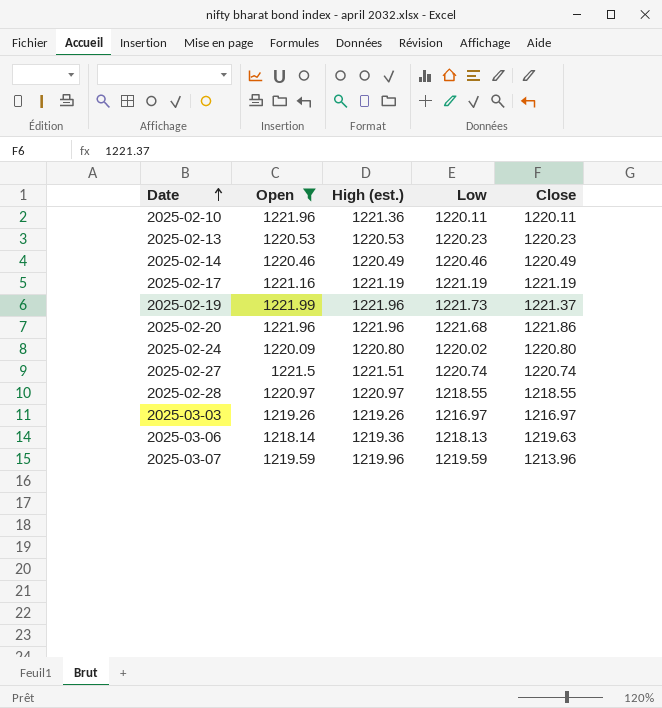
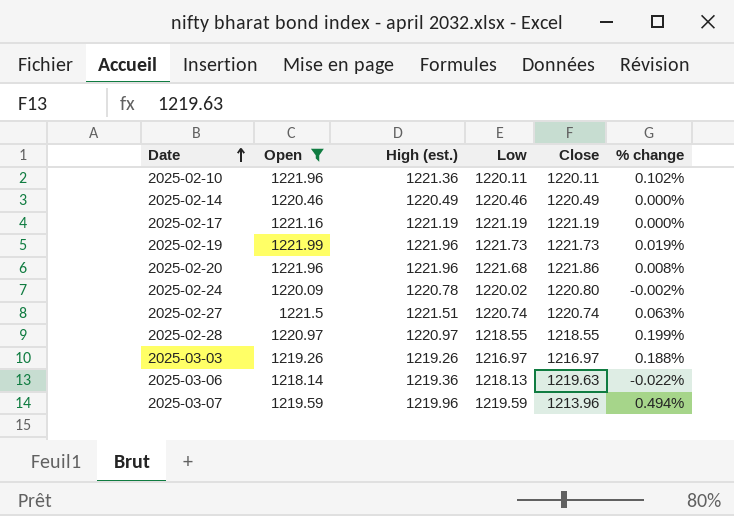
column % change | formula: none -> ([High (est.)] - [Close]) / [Close]
row 2025-02-13: 1220.53 | 1220.53 | 1220.23 | 1220.23 -> none
2025-02-19 | Close: 1221.37 -> 1221.73
2025-02-24 | High (est.): 1220.80 -> 1220.78

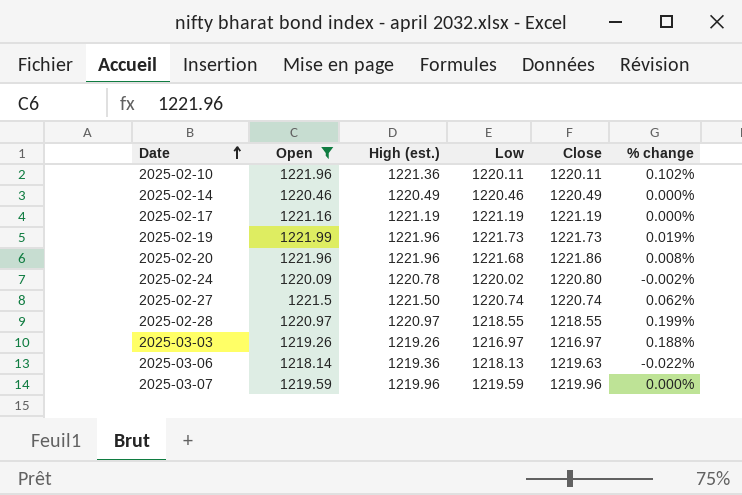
2025-02-27 | High (est.): 1221.51 -> 1221.50
2025-02-27 | % change: 0.063% -> 0.062%
2025-03-07 | Close: 1213.96 -> 1219.96
2025-03-07 | % change: 0.494% -> 0.000%

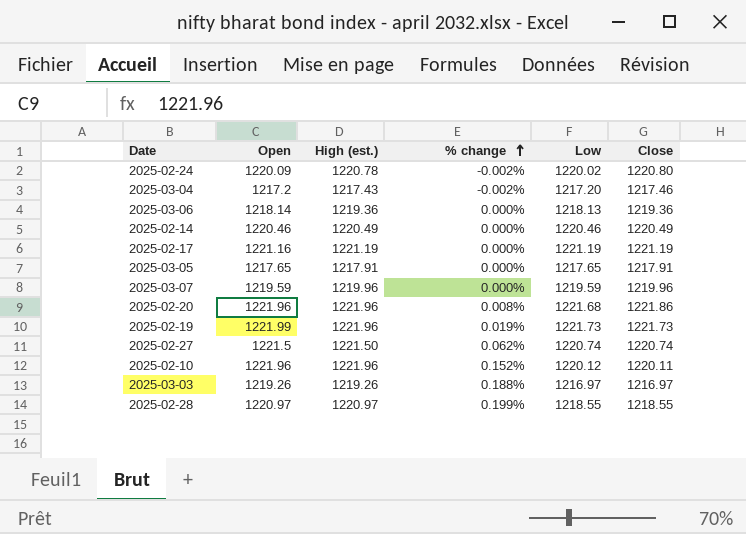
filter: Open >= 1218.14 -> none
row order: Date ascending -> % change ascending
column % change | position: 6 -> 4
2025-03-06 | % change: -0.022% -> 0.000%
2025-03-06 | Close: 1219.63 -> 1219.36
2025-02-10 | High (est.): 1221.36 -> 1221.96
2025-02-10 | % change: 0.102% -> 0.152%
2025-02-10 | Low: 1220.11 -> 1220.12

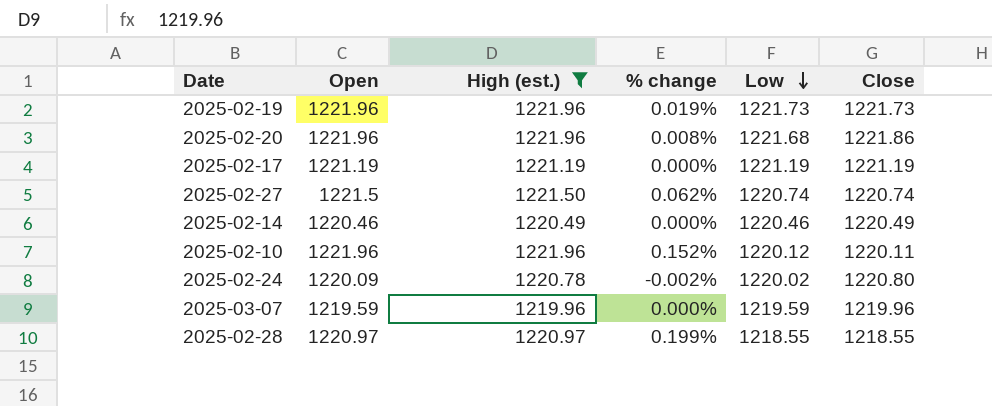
filter: none -> High (est.) >= 1219.96
row order: % change ascending -> Low descending
2025-02-19 | Open: 1221.99 -> 1221.96
2025-02-17 | Open: 1221.16 -> 1221.19

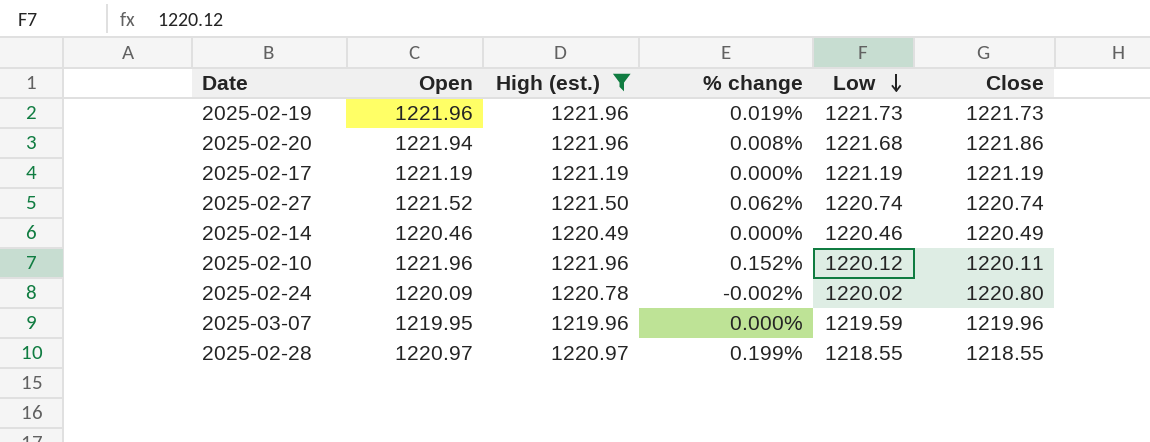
2025-02-20 | Open: 1221.96 -> 1221.94
2025-02-27 | Open: 1221.5 -> 1221.52
2025-03-07 | Open: 1219.59 -> 1219.95

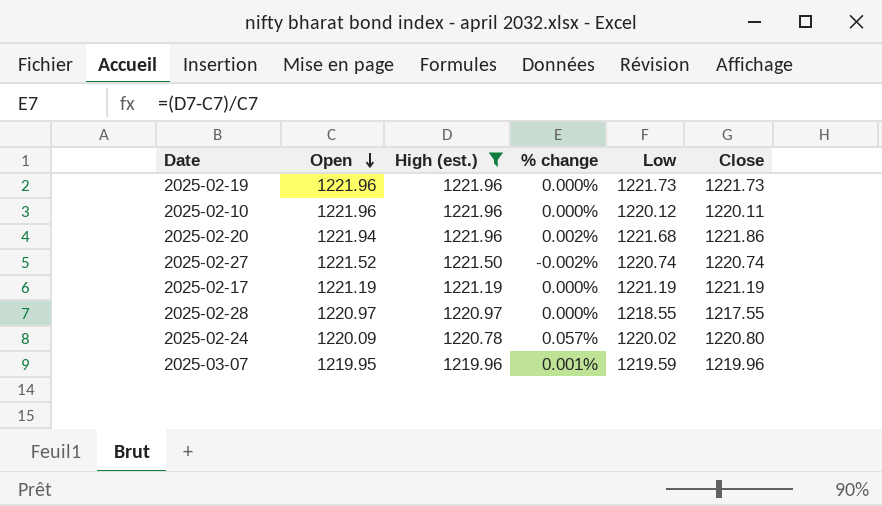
row order: Low descending -> Open descending
column % change | formula: ([High (est.)] - [Close]) / [Close] -> ([High (est.)] - [Open]) / [Open]
row 2025-02-14: 1220.46 | 1220.49 | 0.000% | 1220.46 | 1220.49 -> none
2025-02-28 | Close: 1218.55 -> 1217.55

